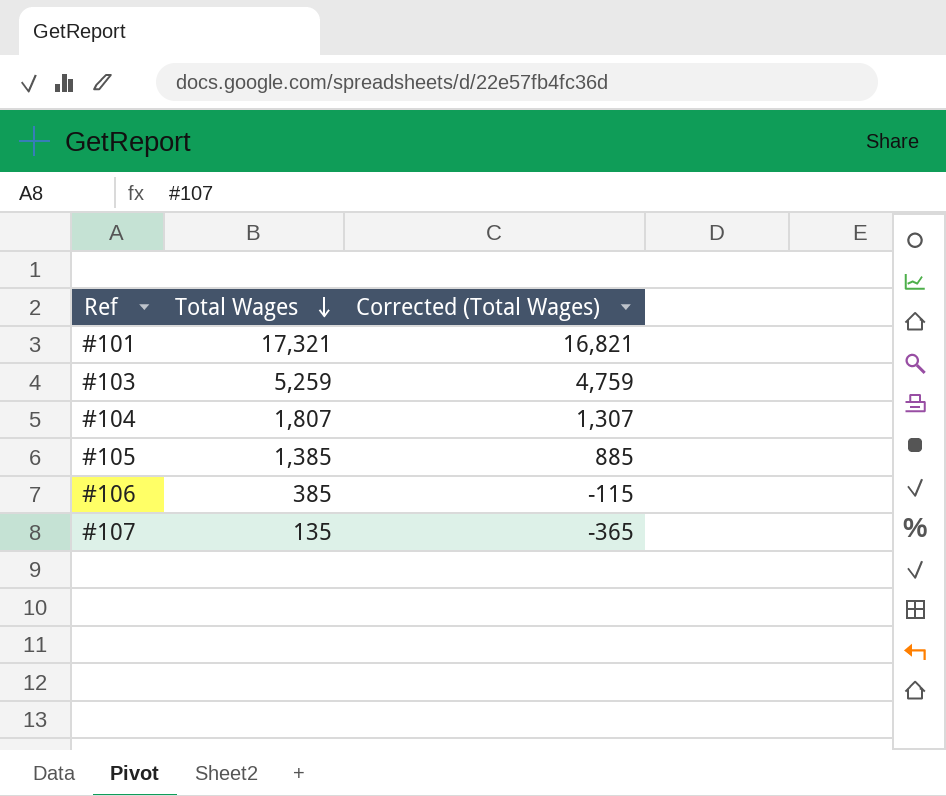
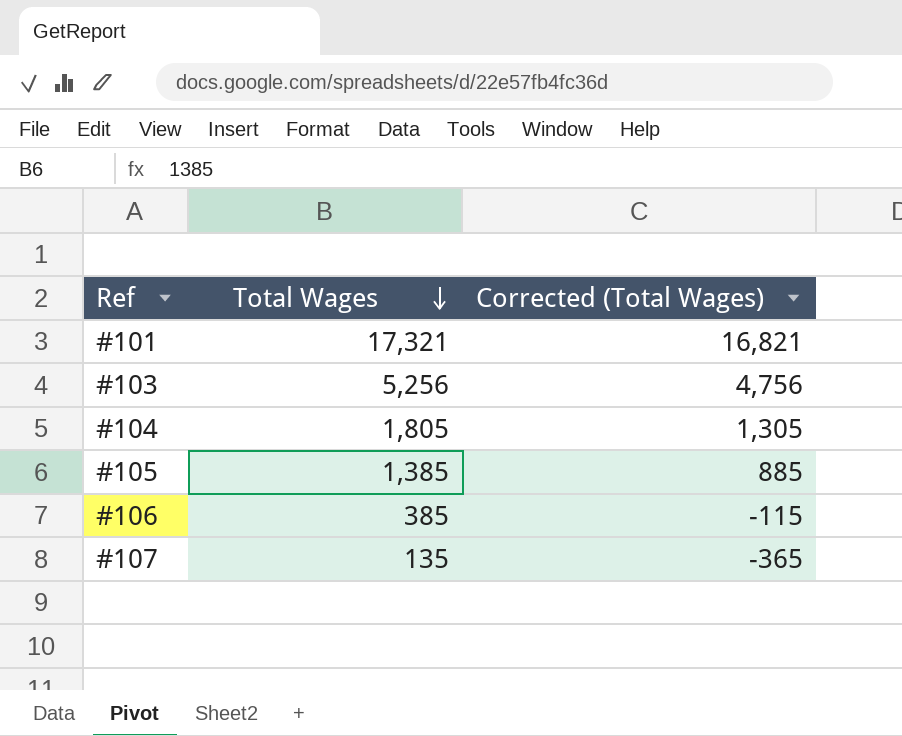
#103 | Total Wages: 5,259 -> 5,256
#103 | Corrected (Total Wages): 4,759 -> 4,756
#104 | Total Wages: 1,807 -> 1,805
#104 | Corrected (Total Wages): 1,307 -> 1,305

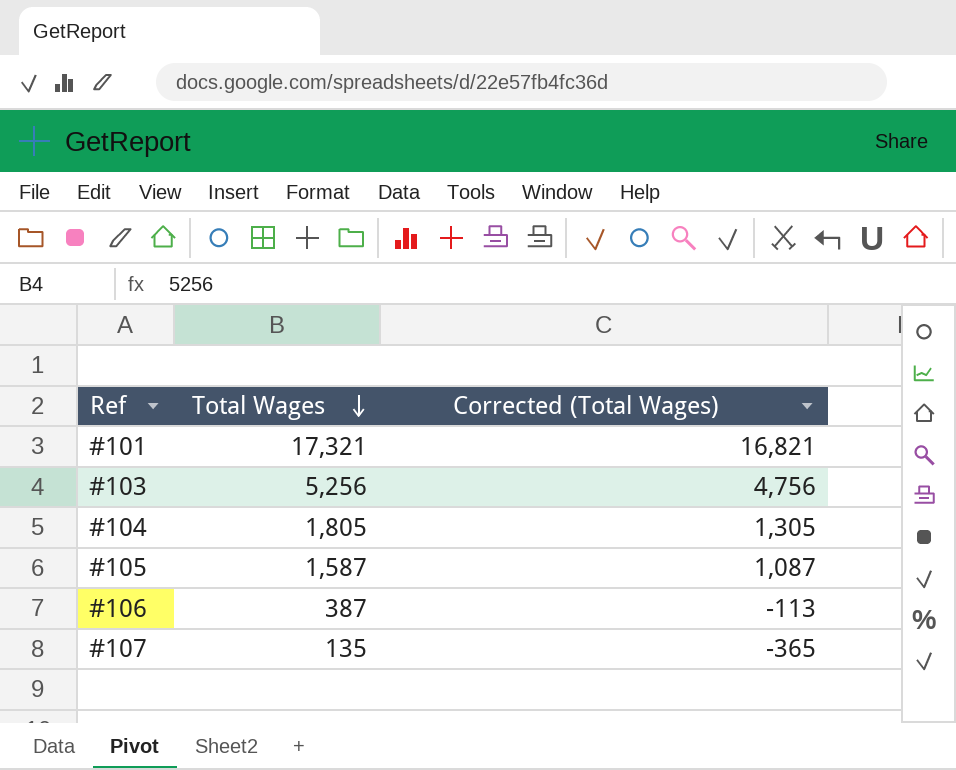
#105 | Total Wages: 1,385 -> 1,587
#105 | Corrected (Total Wages): 885 -> 1,087
#106 | Total Wages: 385 -> 387
#106 | Corrected (Total Wages): -115 -> -113

